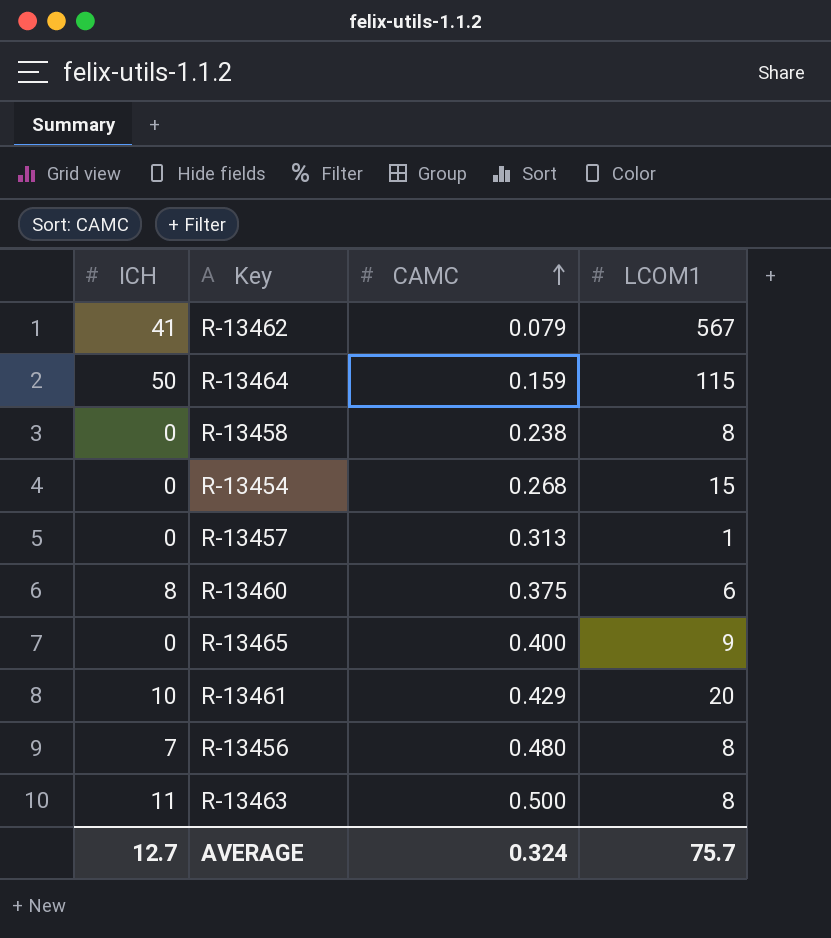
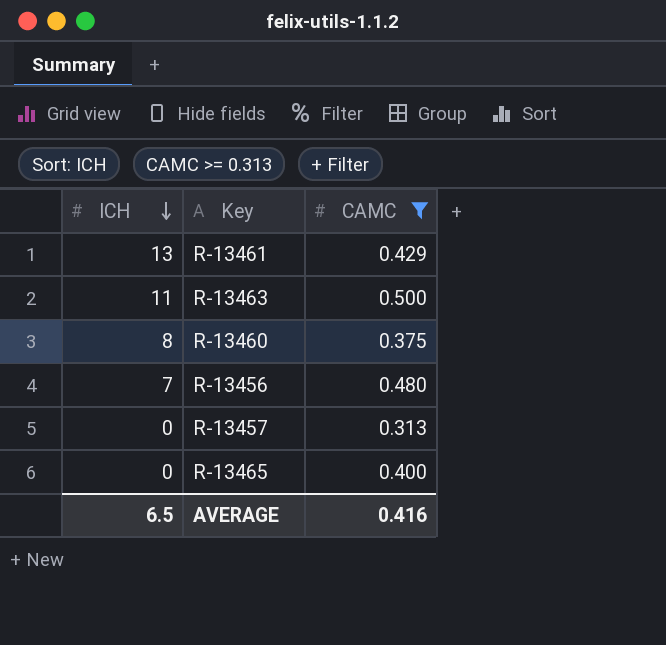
filter: none -> CAMC >= 0.313
row order: CAMC ascending -> ICH descending
column LCOM1 | position: 4 -> none
R-13461 | ICH: 10 -> 13
AVERAGE | ICH: 12.7 -> 6.5
AVERAGE | CAMC: 0.324 -> 0.416

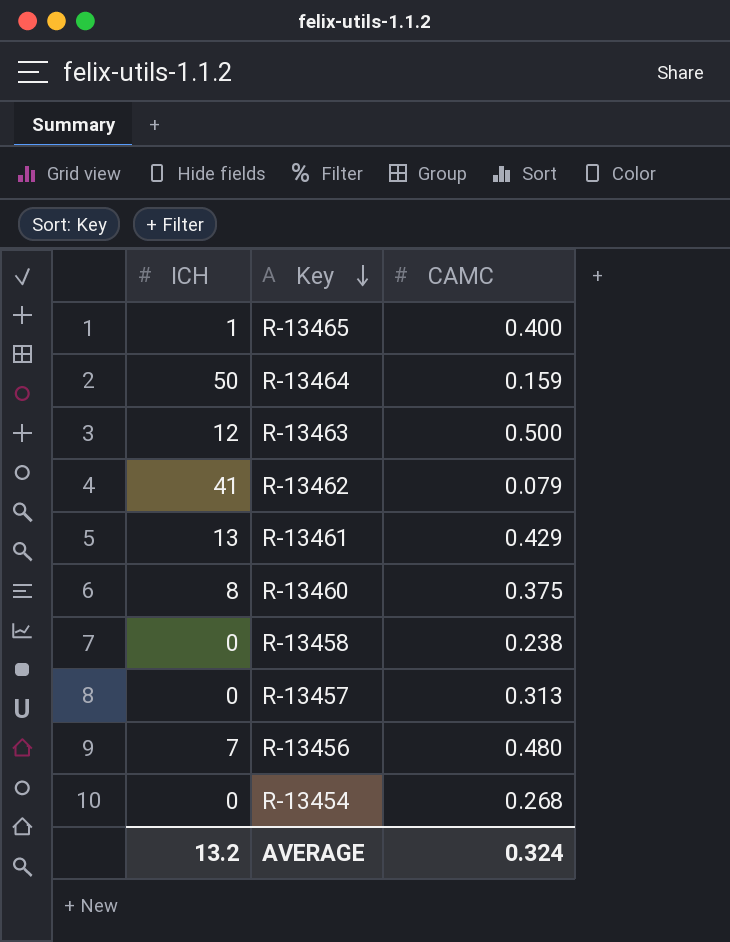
filter: CAMC >= 0.313 -> none
row order: ICH descending -> Key descending
R-13465 | ICH: 0 -> 1
R-13463 | ICH: 11 -> 12
AVERAGE | ICH: 6.5 -> 13.2
AVERAGE | CAMC: 0.416 -> 0.324

